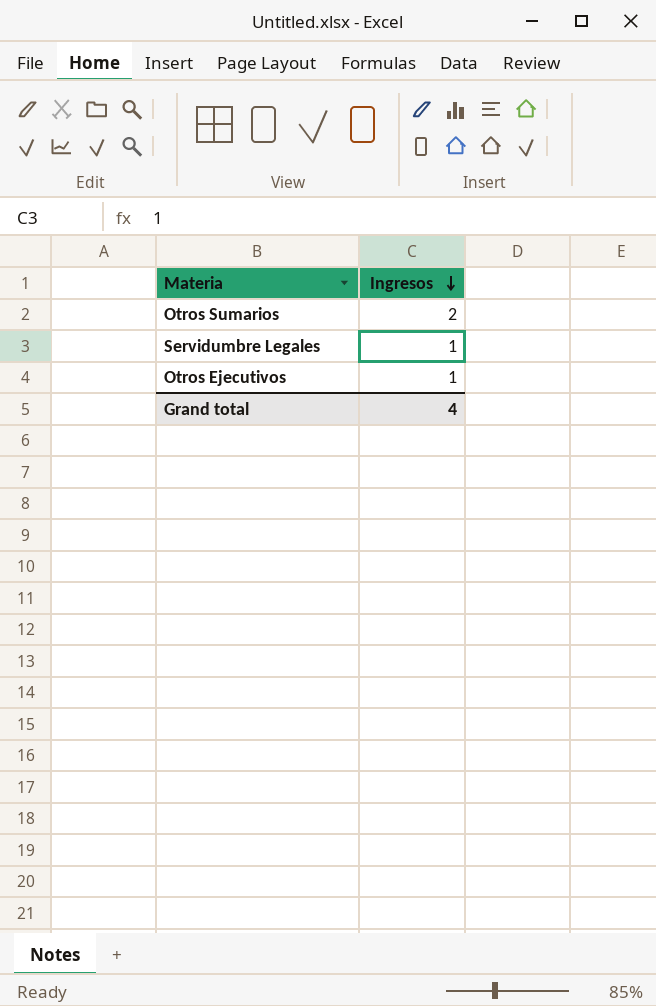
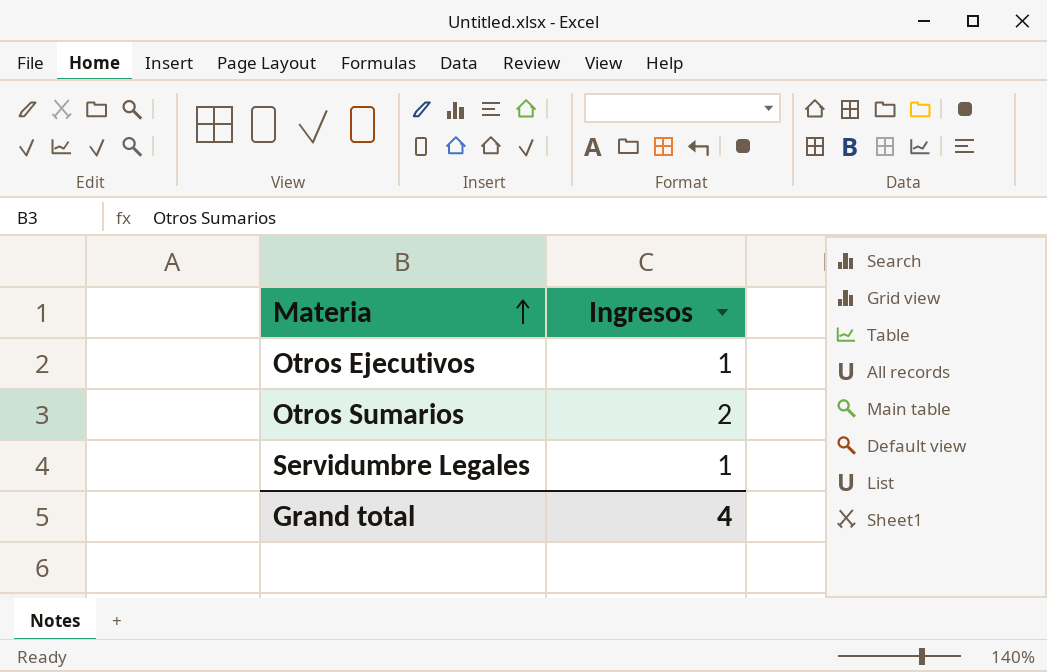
row order: Ingresos descending -> Materia ascending

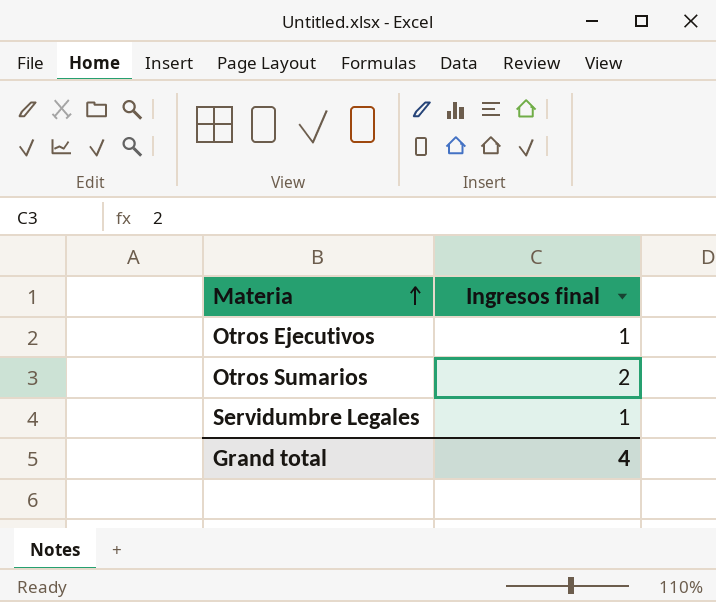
column name: Ingresos -> Ingresos final

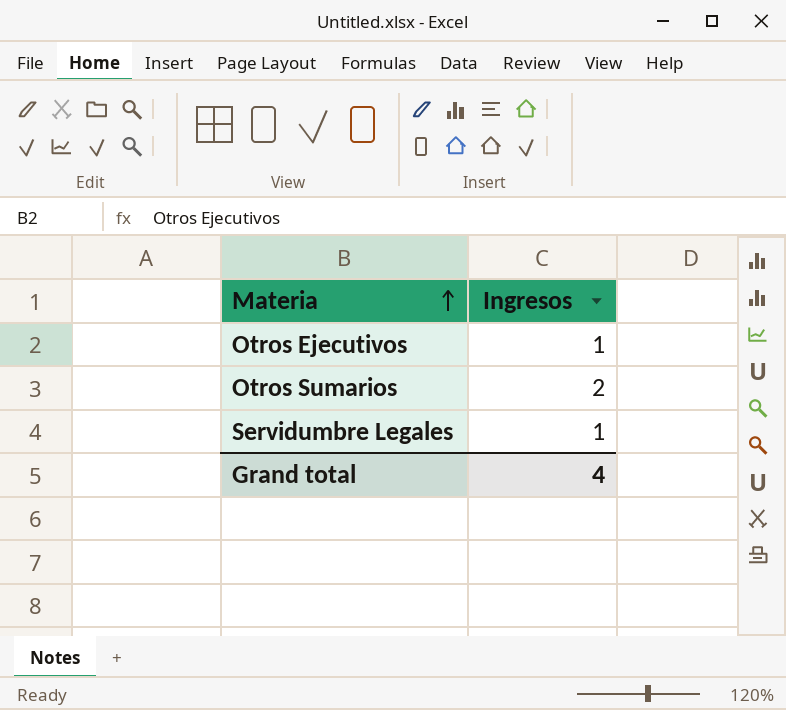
column name: Ingresos final -> Ingresos

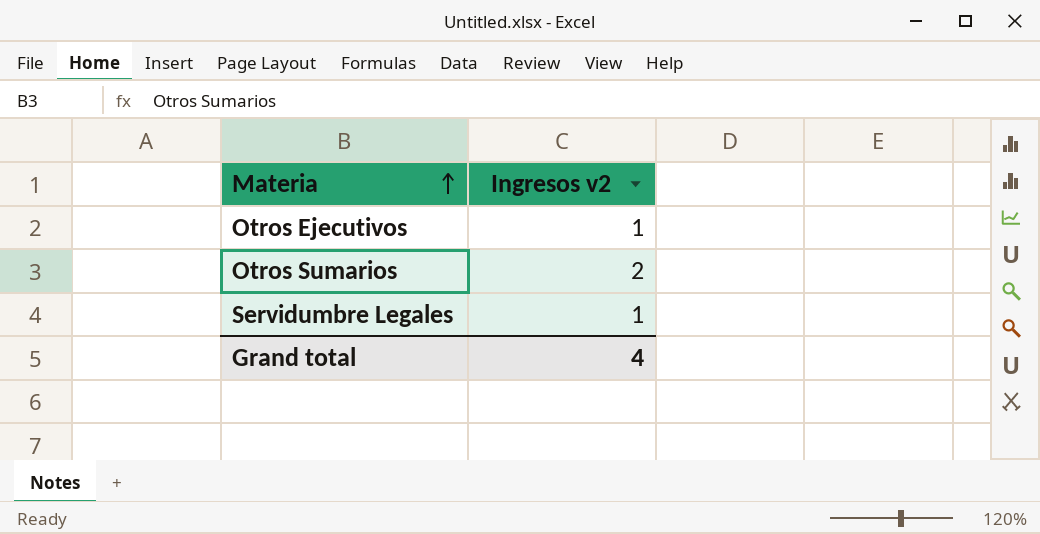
column name: Ingresos -> Ingresos v2

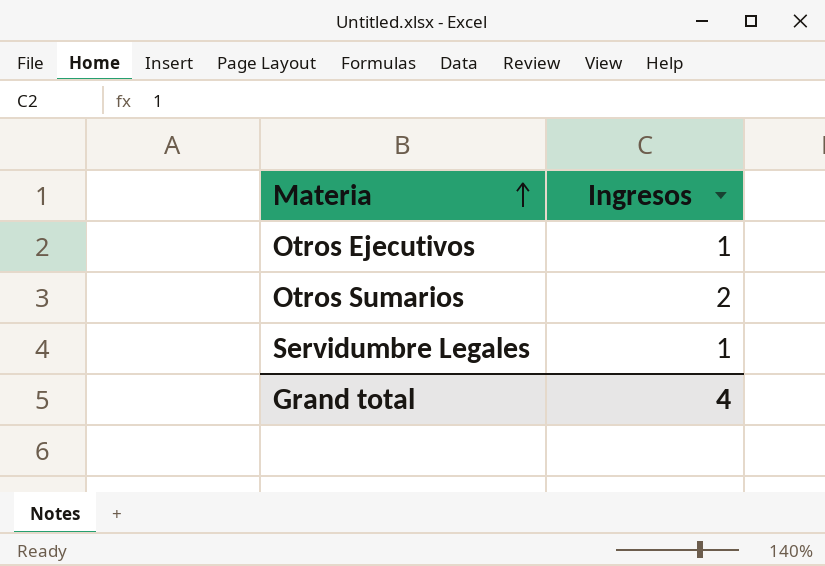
column name: Ingresos v2 -> Ingresos

